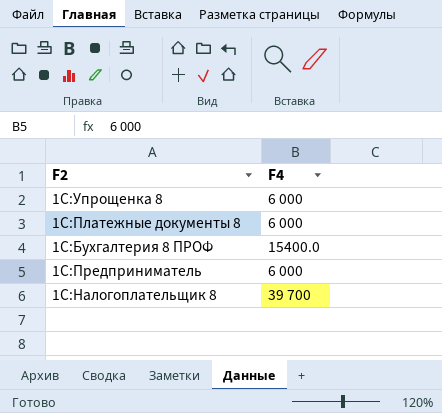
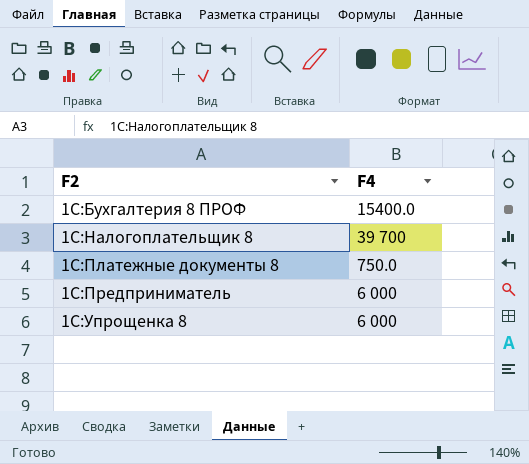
row order: none -> F2 ascending
1С:Платежные документы 8 | F4: 6 000 -> 750.0

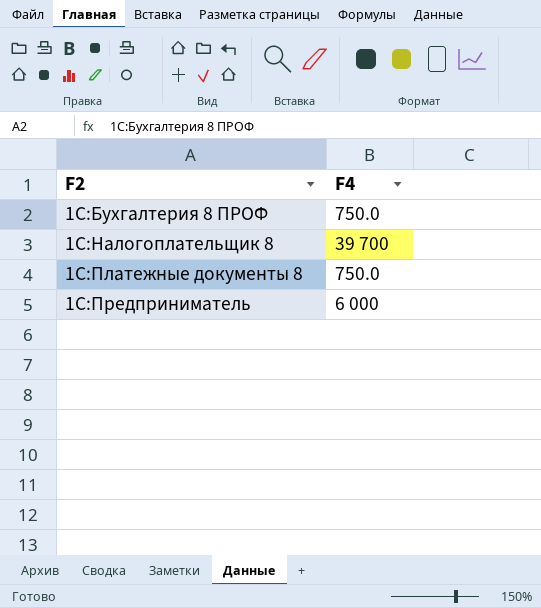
row 1С:Упрощенка 8: 6 000 -> none
1С:Бухгалтерия 8 ПРОФ | F4: 15400.0 -> 750.0

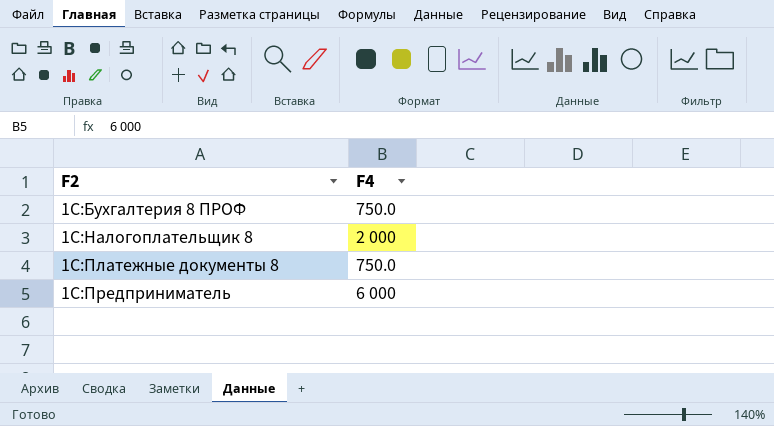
1С:Налогоплательщик 8 | F4: 39 700 -> 2 000

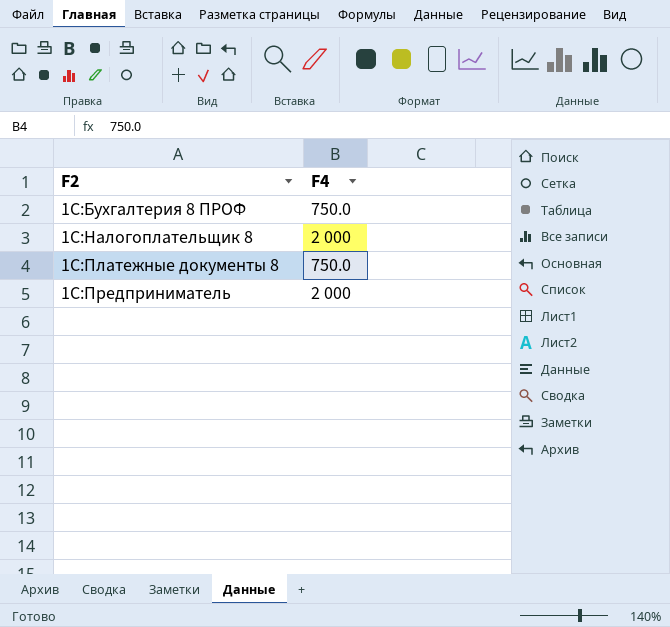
1С:Предприниматель | F4: 6 000 -> 2 000

